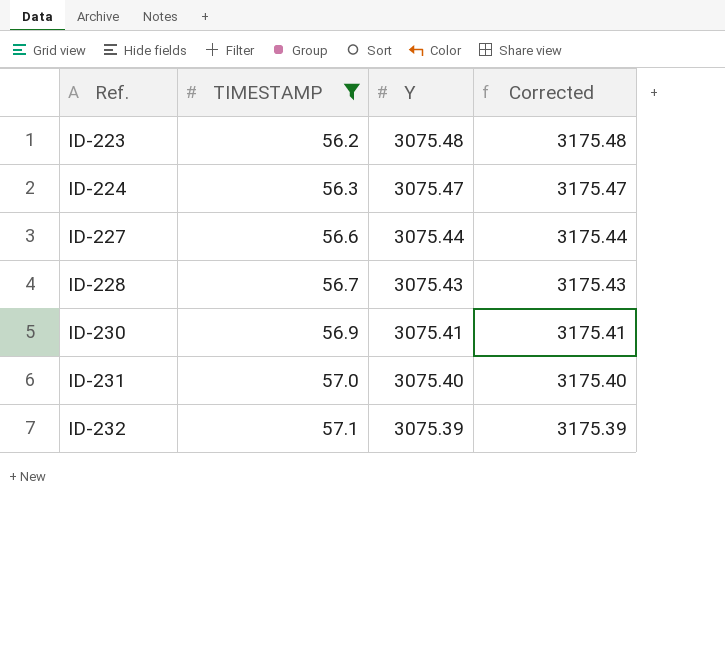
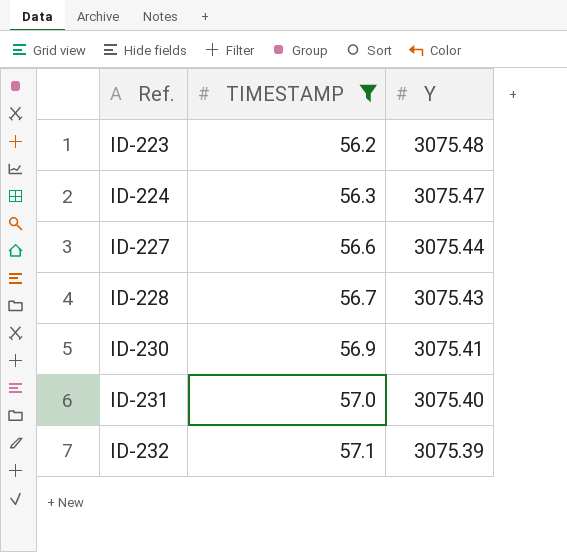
column Corrected | formula: [Y] + 100 -> none

